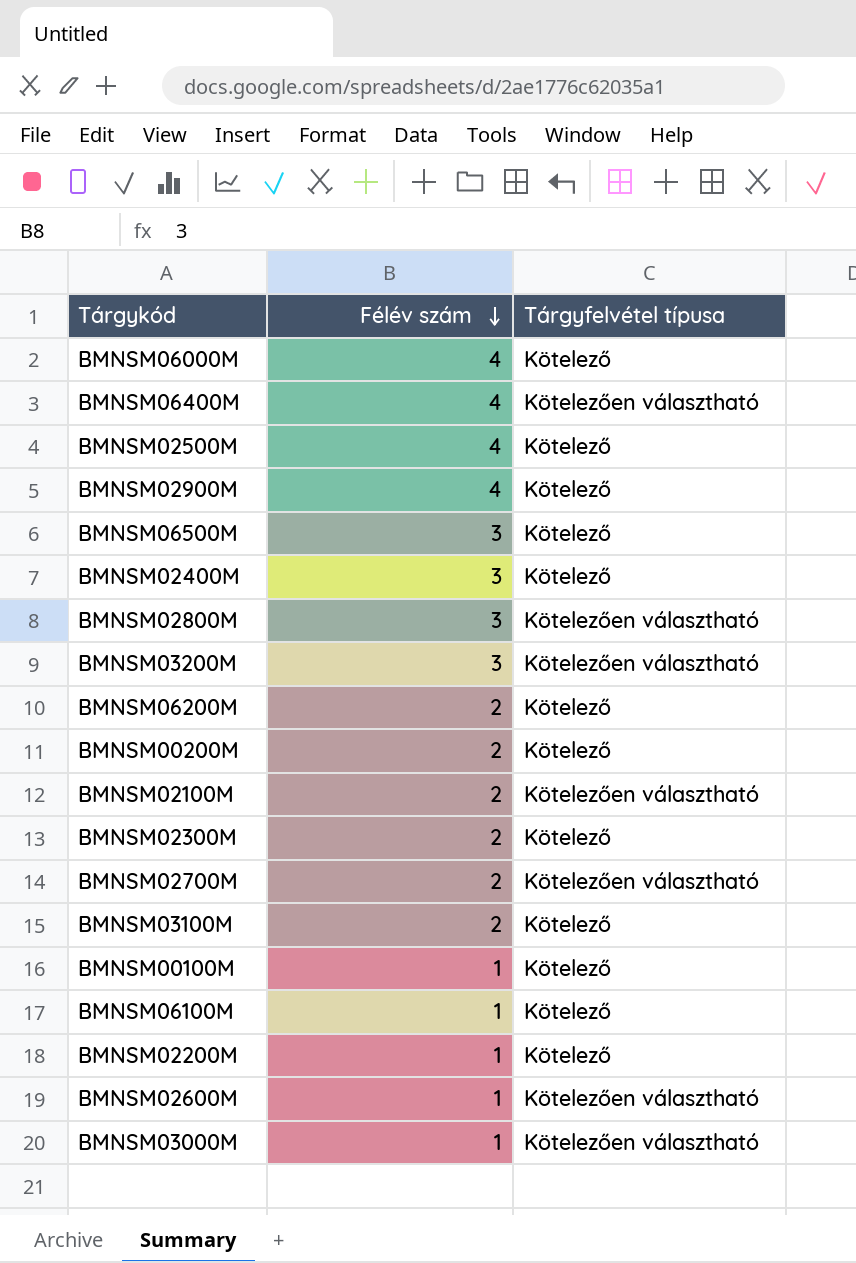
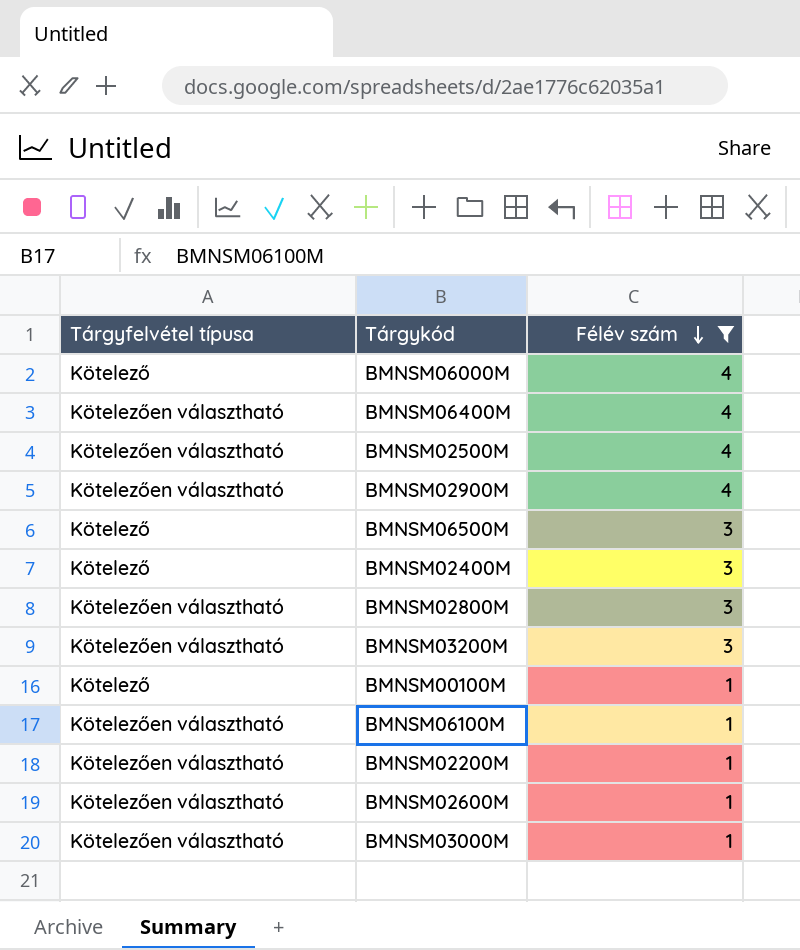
filter: none -> Félév szám != 2
column Tárgyfelvétel típusa | position: 3 -> 1
BMNSM02500M | Tárgyfelvétel típusa: Kötelező -> Kötelezően választható
BMNSM02900M | Tárgyfelvétel típusa: Kötelező -> Kötelezően választható
BMNSM06100M | Tárgyfelvétel típusa: Kötelező -> Kötelezően választható
BMNSM02200M | Tárgyfelvétel típusa: Kötelező -> Kötelezően választható

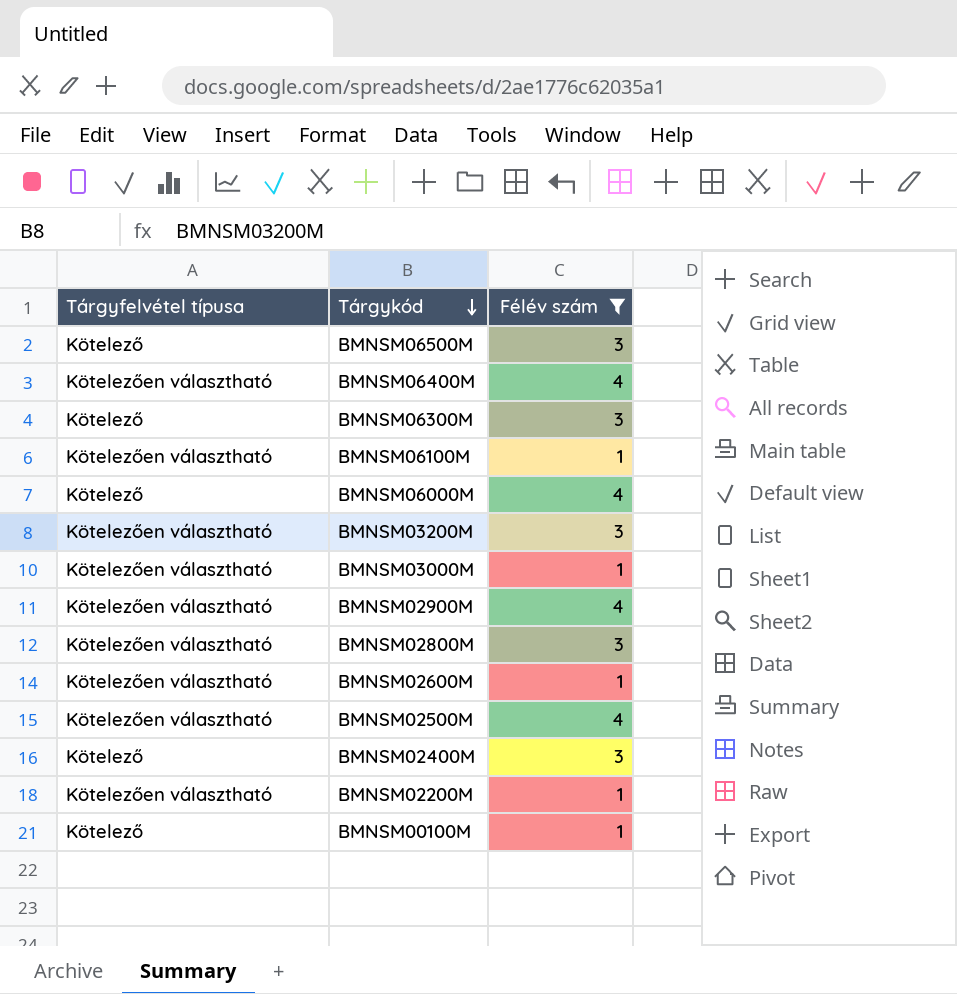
row order: Félév szám descending -> Tárgykód descending
row BMNSM06300M: none -> Kötelező | 3

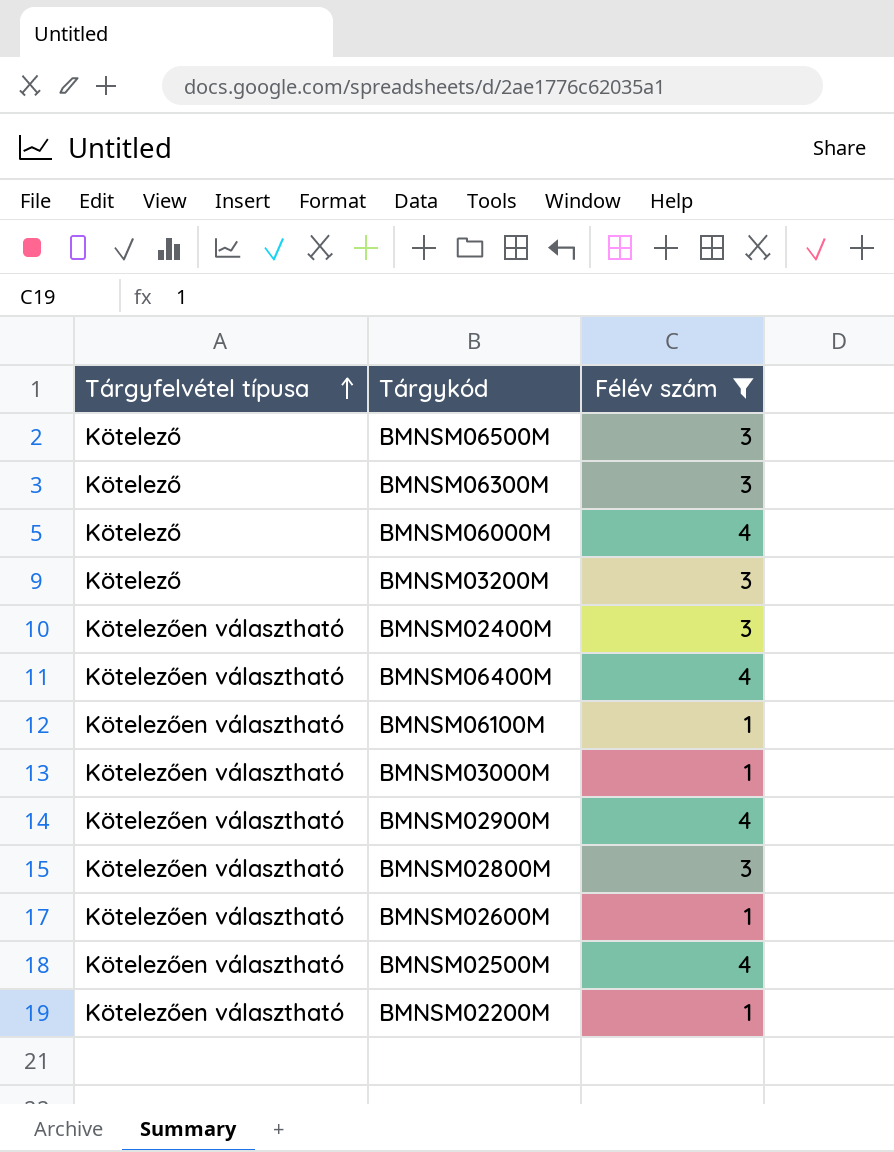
row order: Tárgykód descending -> Tárgyfelvétel típusa ascending
row BMNSM00100M: Kötelező | 1 -> none
BMNSM03200M | Tárgyfelvétel típusa: Kötelezően választható -> Kötelező
BMNSM02400M | Tárgyfelvétel típusa: Kötelező -> Kötelezően választható

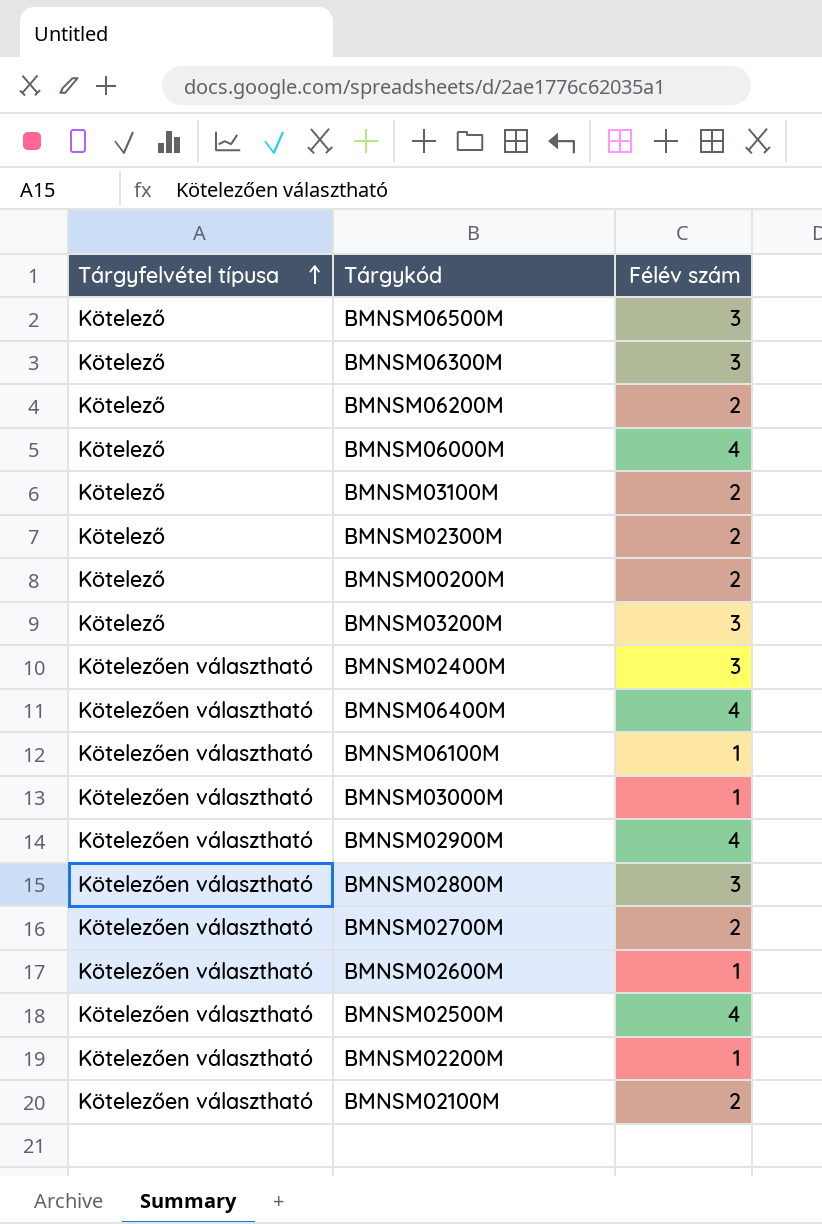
filter: Félév szám != 2 -> none

